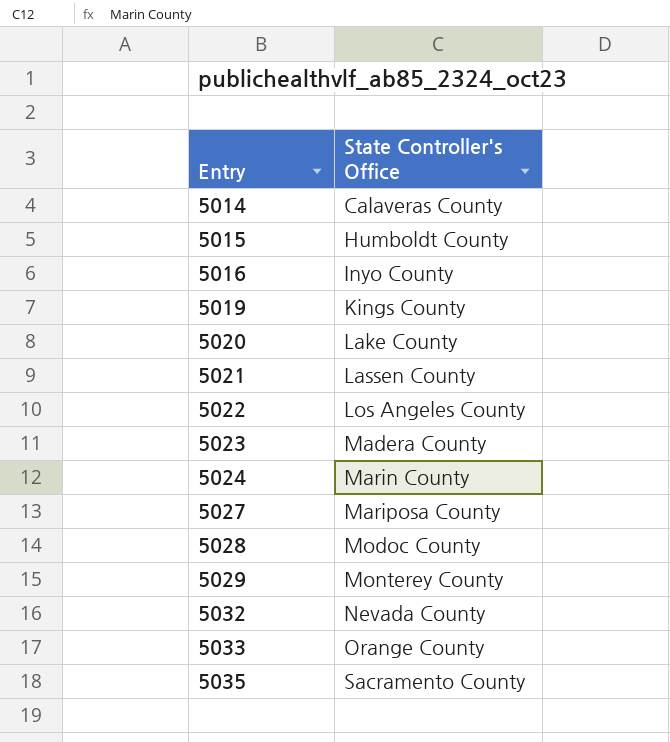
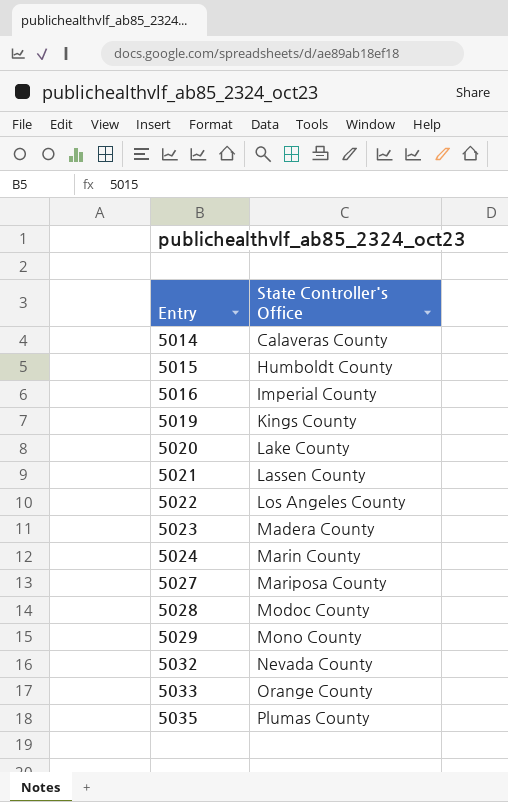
5016 | State Controller's Office: Inyo County -> Imperial County
5029 | State Controller's Office: Monterey County -> Mono County
5035 | State Controller's Office: Sacramento County -> Plumas County

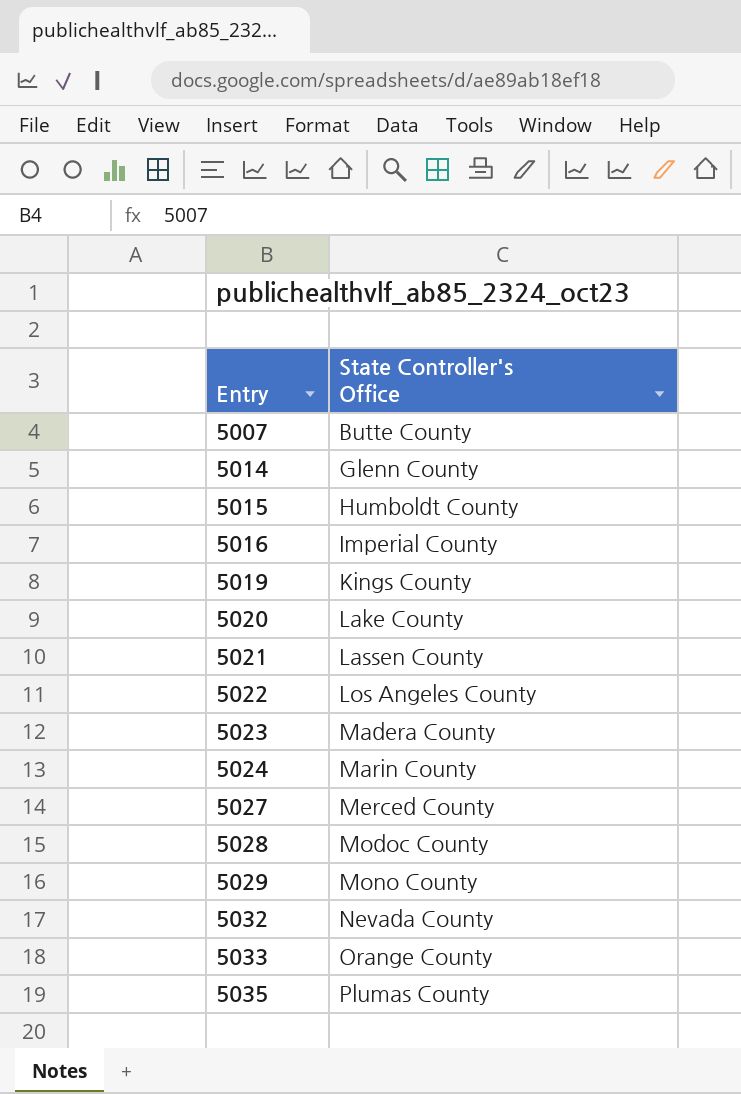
row 5007: none -> Butte County
5014 | State Controller's Office: Calaveras County -> Glenn County
5027 | State Controller's Office: Mariposa County -> Merced County

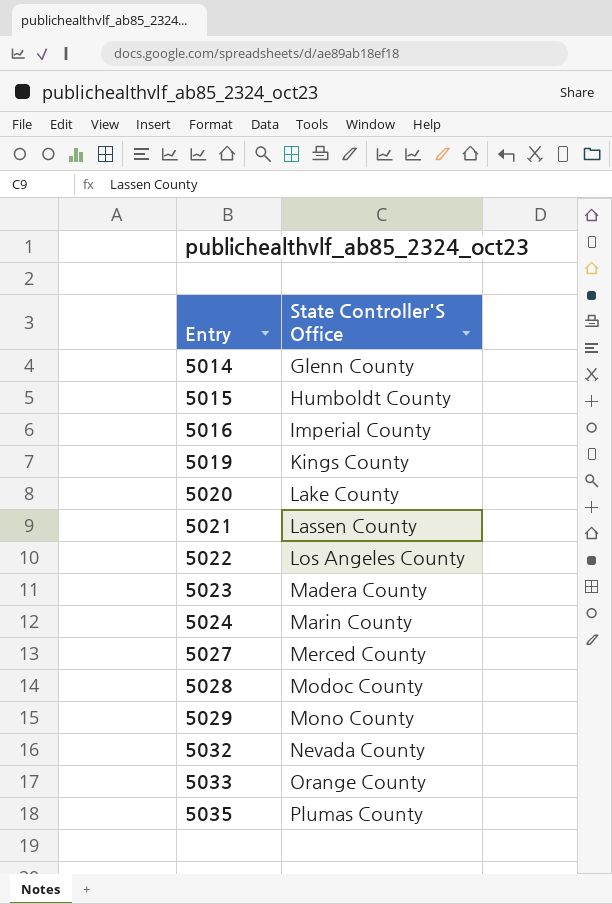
column name: State Controller's Office -> State Controller'S Office
row 5007: Butte County -> none

